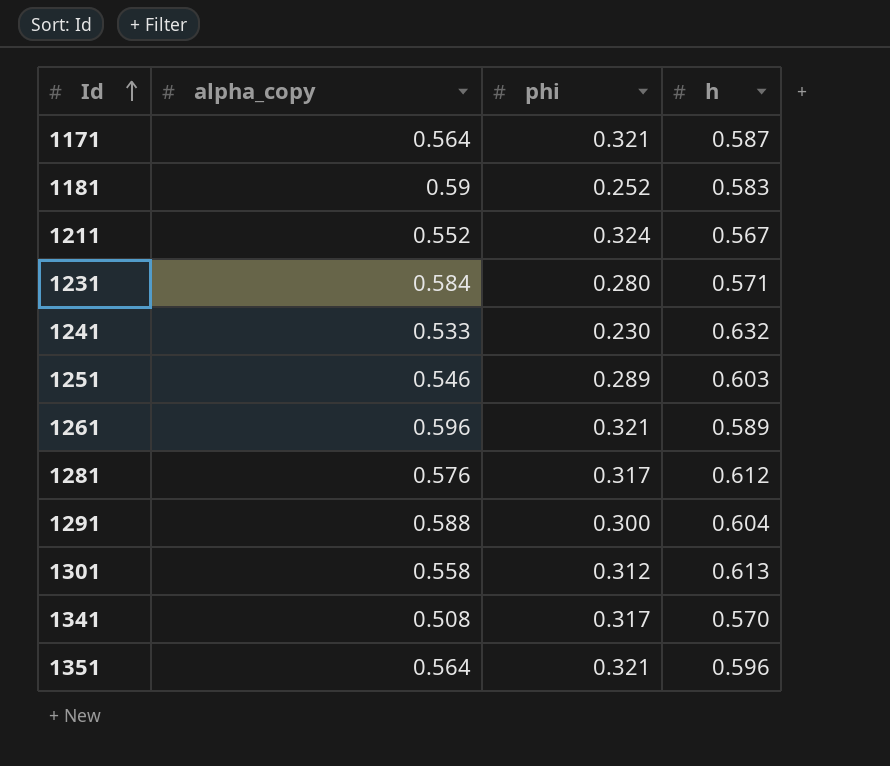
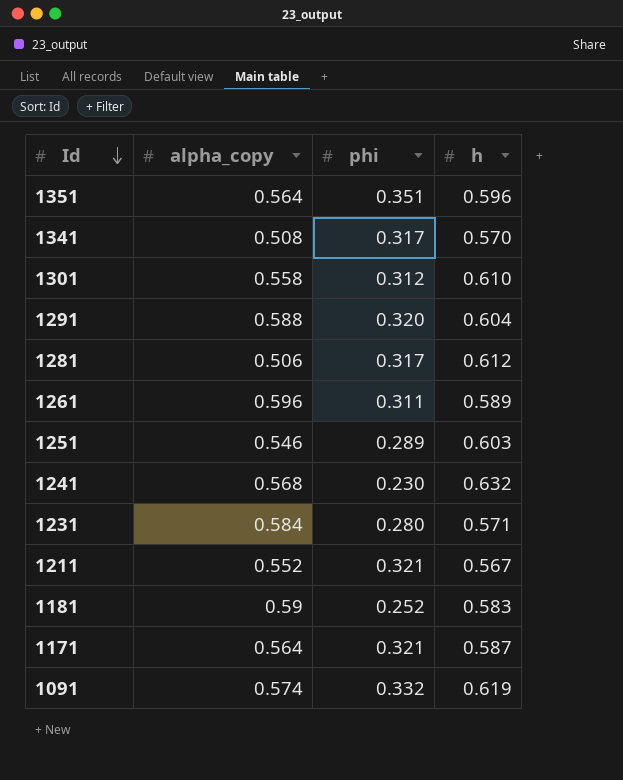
row order: Id ascending -> Id descending
1351 | phi: 0.321 -> 0.351
1301 | h: 0.613 -> 0.610
1291 | phi: 0.300 -> 0.320
1281 | alpha_copy: 0.576 -> 0.506
1261 | phi: 0.321 -> 0.311
1241 | alpha_copy: 0.533 -> 0.568
1211 | phi: 0.324 -> 0.321
row 1091: none -> 0.574 | 0.332 | 0.619

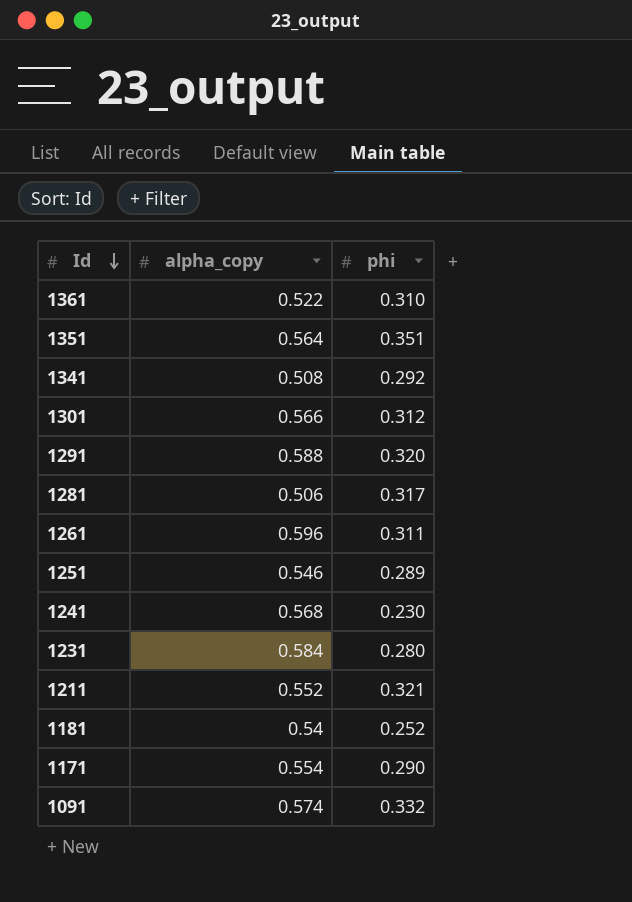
column h | position: 4 -> none
row 1361: none -> 0.522 | 0.310
1341 | phi: 0.317 -> 0.292
1301 | alpha_copy: 0.558 -> 0.566
1181 | alpha_copy: 0.59 -> 0.54
1171 | alpha_copy: 0.564 -> 0.554
1171 | phi: 0.321 -> 0.290

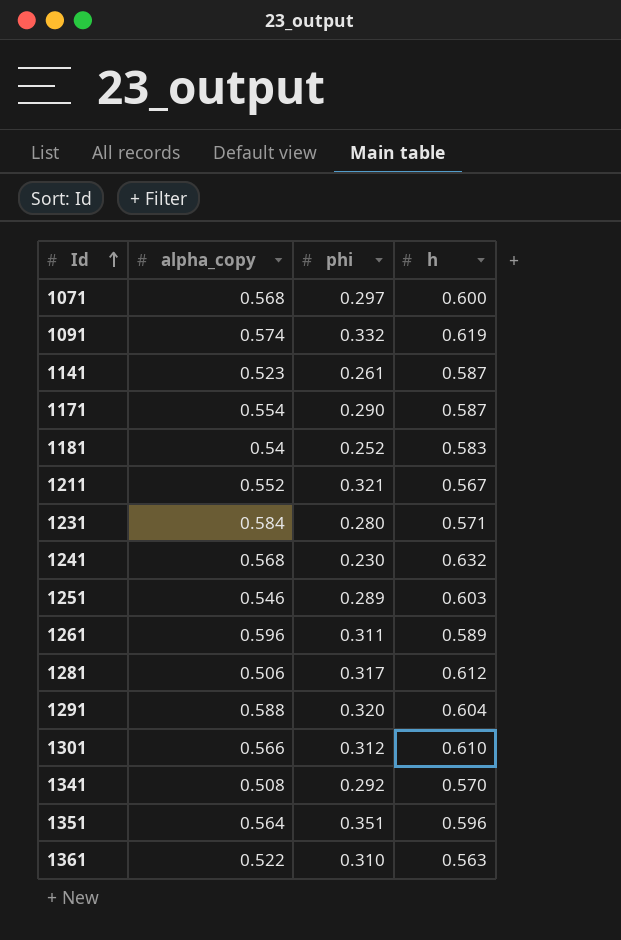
row order: Id descending -> Id ascending
column h | position: none -> 4
row 1071: none -> 0.568 | 0.297 | 0.600
row 1141: none -> 0.523 | 0.261 | 0.587

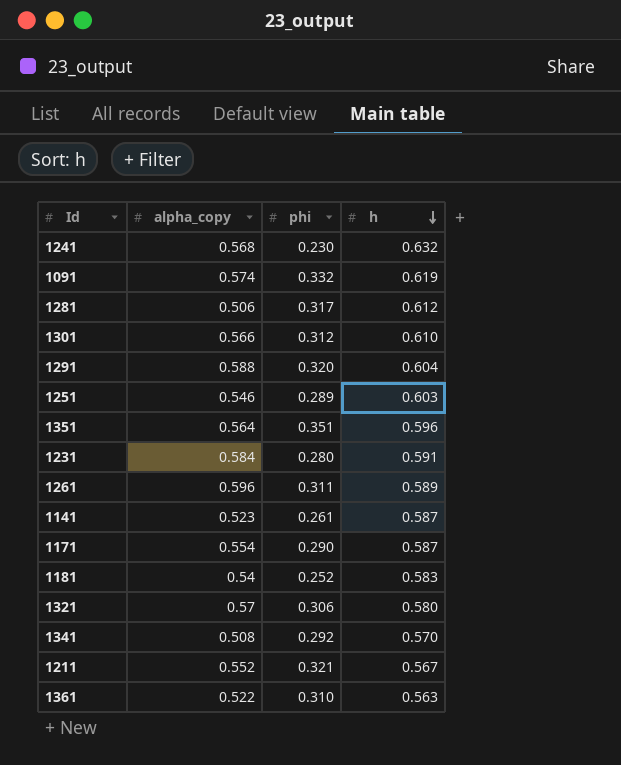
row order: Id ascending -> h descending
row 1071: 0.568 | 0.297 | 0.600 -> none
1231 | h: 0.571 -> 0.591
row 1321: none -> 0.57 | 0.306 | 0.580

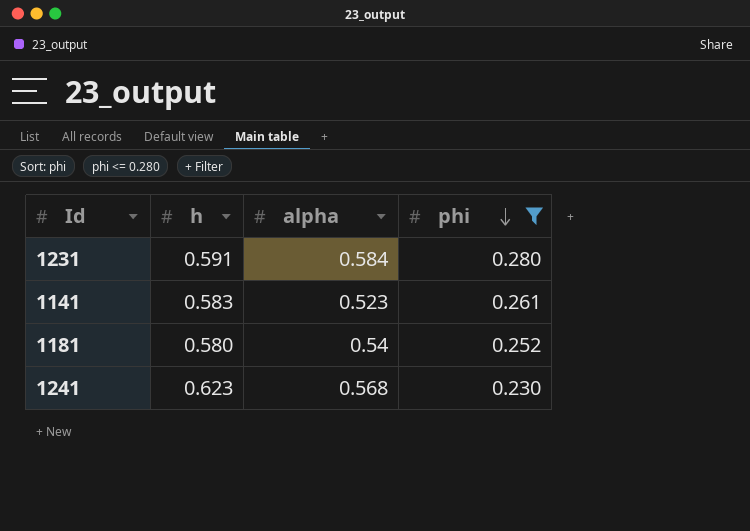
filter: none -> phi <= 0.280
row order: h descending -> phi descending
column h | position: 4 -> 2
column name: alpha_copy -> alpha
1141 | h: 0.587 -> 0.583
1181 | h: 0.583 -> 0.580
1241 | h: 0.632 -> 0.623

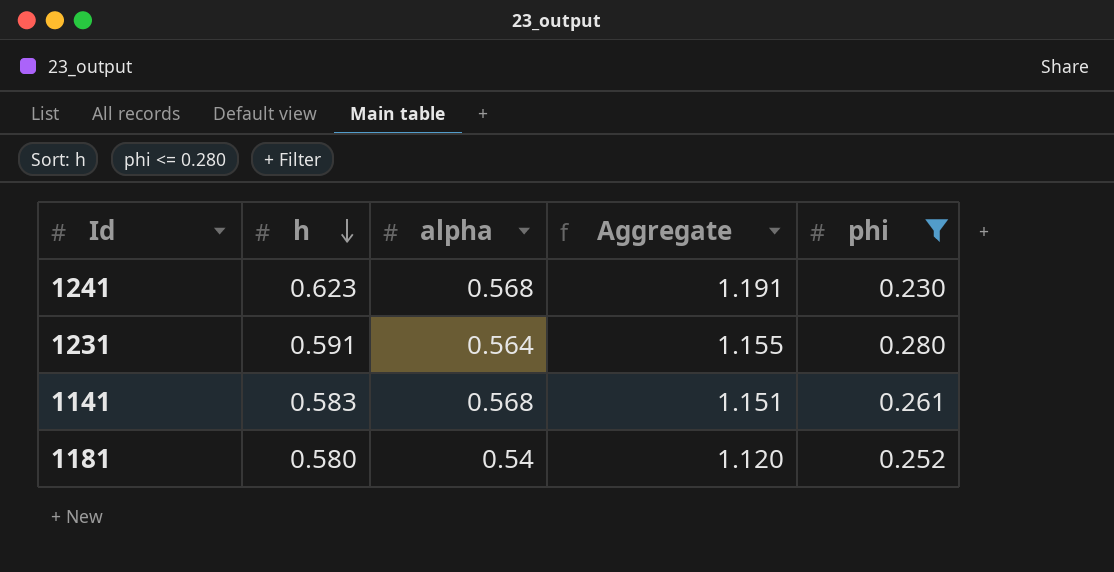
row order: phi descending -> h descending
column Aggregate | formula: none -> [h] + [alpha]
1231 | alpha: 0.584 -> 0.564
1141 | alpha: 0.523 -> 0.568

